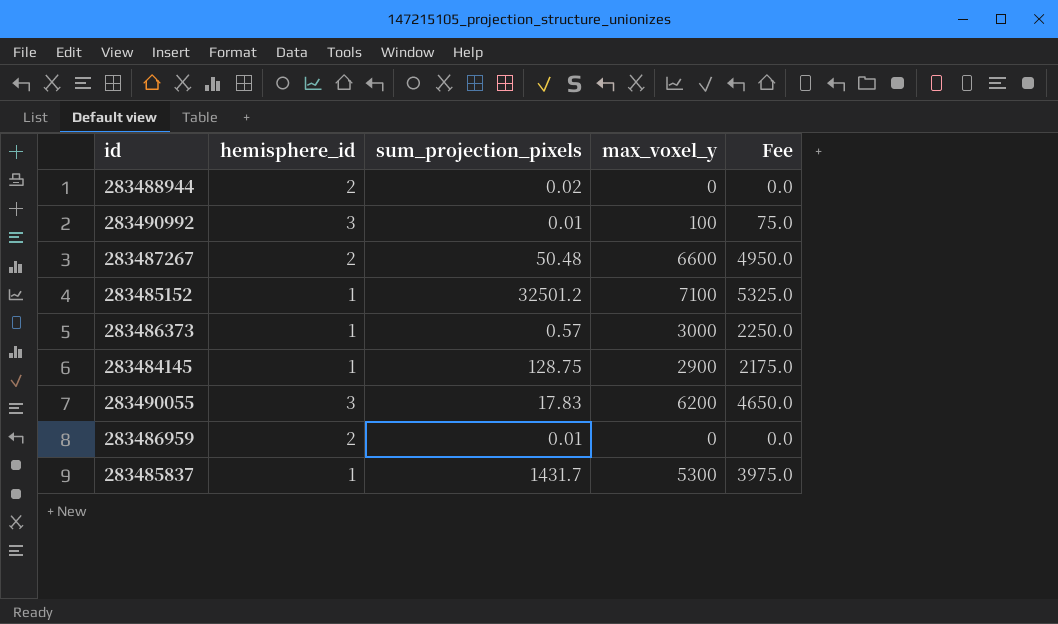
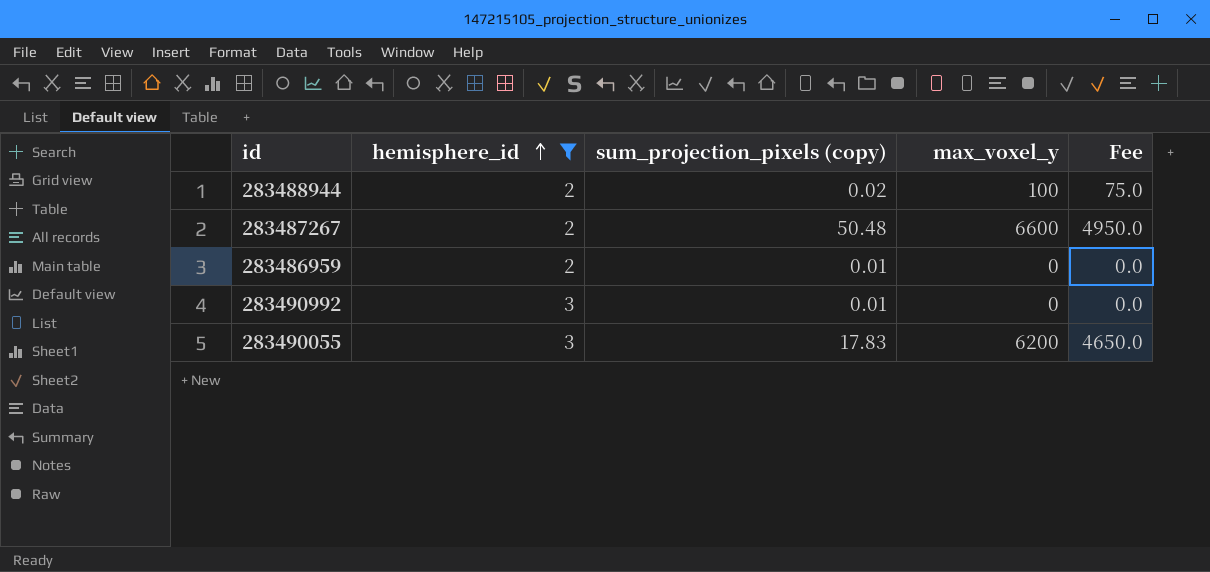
filter: none -> hemisphere_id != 1
row order: none -> hemisphere_id ascending
column name: sum_projection_pixels -> sum_projection_pixels (copy)
283488944 | max_voxel_y: 0 -> 100
283488944 | Fee: 0.0 -> 75.0
283490992 | max_voxel_y: 100 -> 0
283490992 | Fee: 75.0 -> 0.0

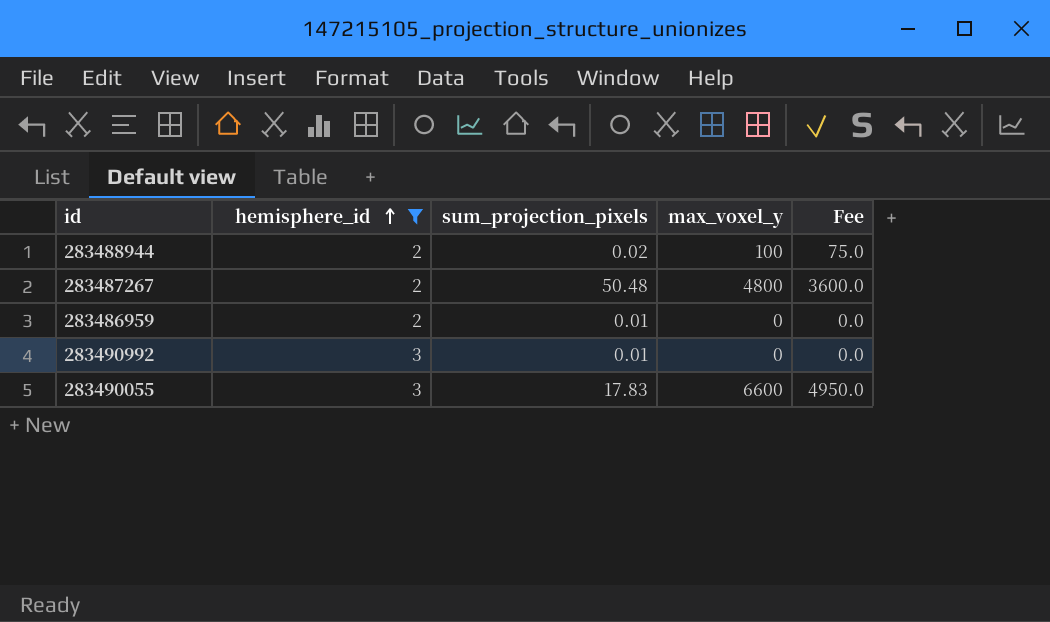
column name: sum_projection_pixels (copy) -> sum_projection_pixels
283487267 | max_voxel_y: 6600 -> 4800
283487267 | Fee: 4950.0 -> 3600.0
283490055 | max_voxel_y: 6200 -> 6600
283490055 | Fee: 4650.0 -> 4950.0

